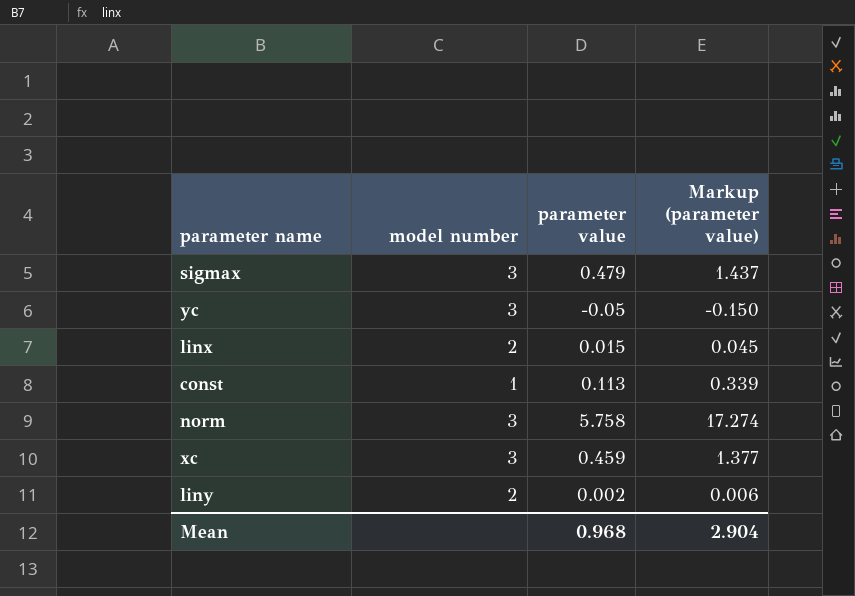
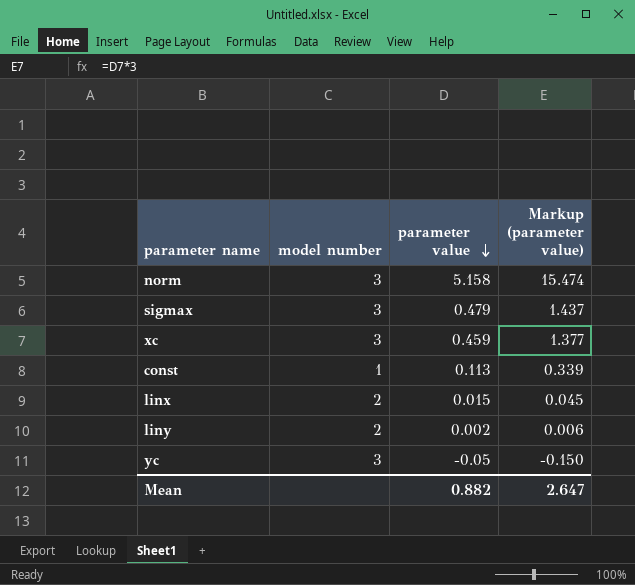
row order: none -> parameter value descending
norm | parameter value: 5.758 -> 5.158
norm | Markup (parameter value): 17.274 -> 15.474
Mean | parameter value: 0.968 -> 0.882
Mean | Markup (parameter value): 2.904 -> 2.647

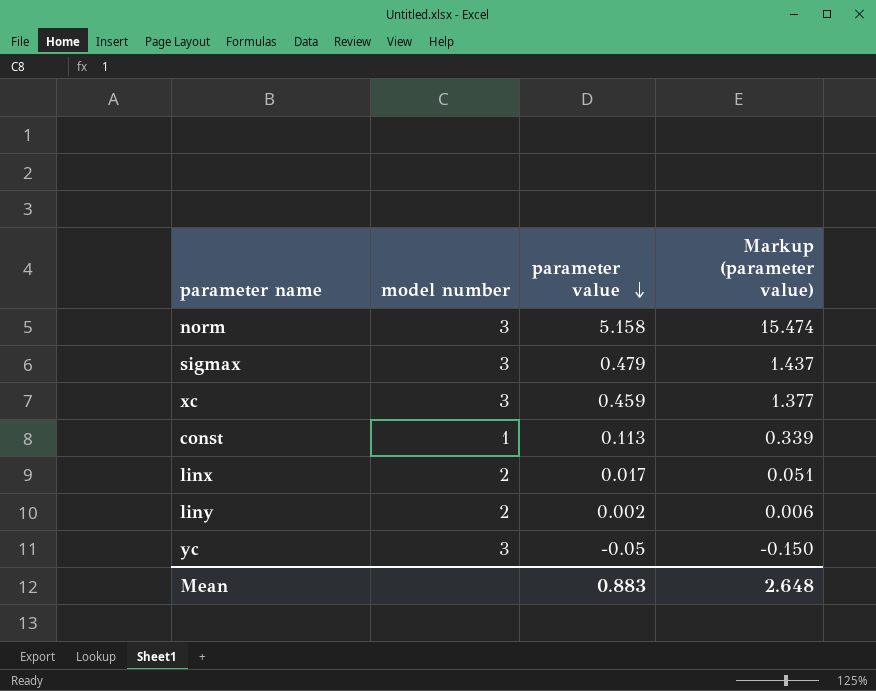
linx | parameter value: 0.015 -> 0.017
linx | Markup (parameter value): 0.045 -> 0.051
Mean | parameter value: 0.882 -> 0.883
Mean | Markup (parameter value): 2.647 -> 2.648

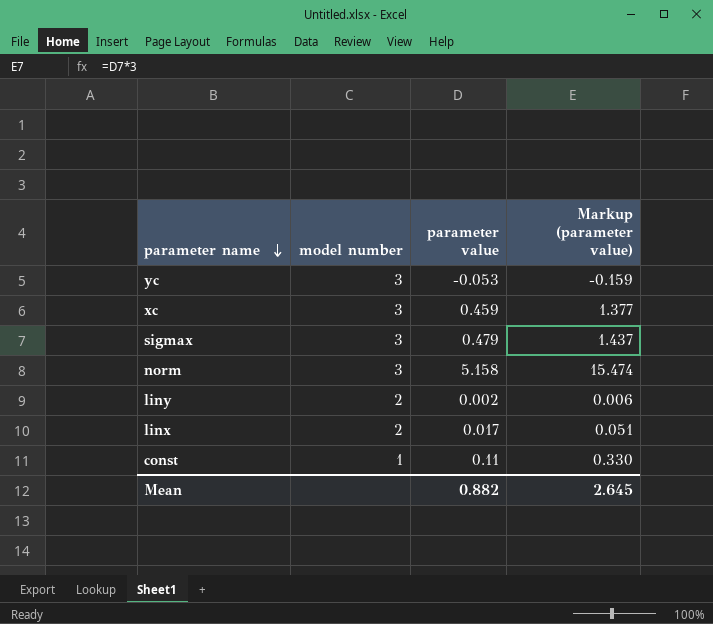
row order: parameter value descending -> parameter name descending
yc | parameter value: -0.05 -> -0.053
yc | Markup (parameter value): -0.150 -> -0.159
const | parameter value: 0.113 -> 0.11
const | Markup (parameter value): 0.339 -> 0.330
Mean | parameter value: 0.883 -> 0.882
Mean | Markup (parameter value): 2.648 -> 2.645

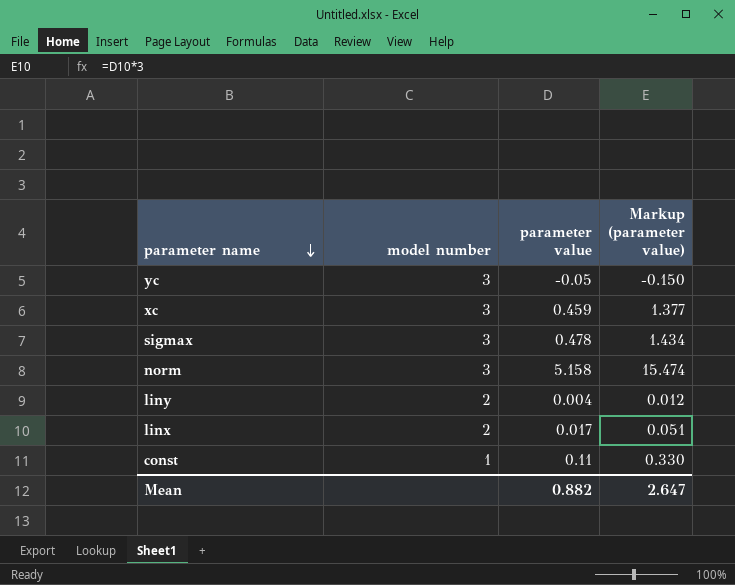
yc | parameter value: -0.053 -> -0.05
yc | Markup (parameter value): -0.159 -> -0.150
sigmax | parameter value: 0.479 -> 0.478
sigmax | Markup (parameter value): 1.437 -> 1.434
liny | parameter value: 0.002 -> 0.004
liny | Markup (parameter value): 0.006 -> 0.012
Mean | Markup (parameter value): 2.645 -> 2.647

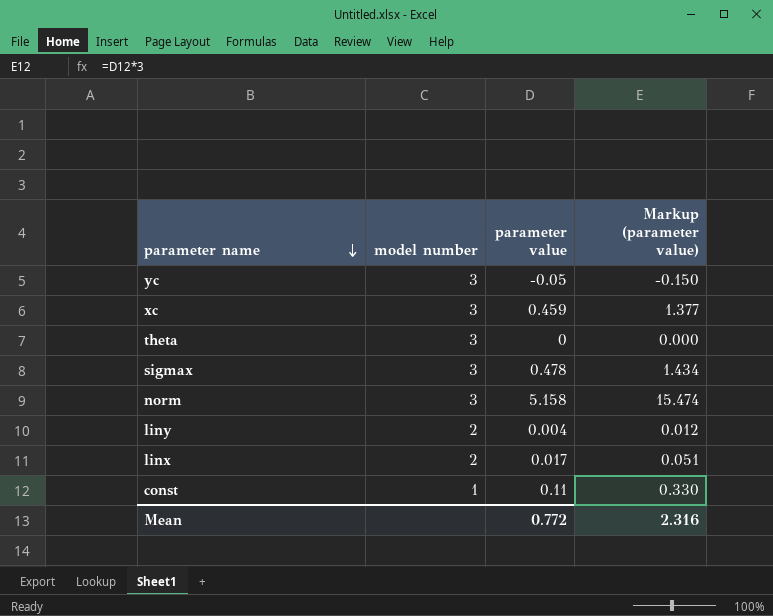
row theta: none -> 3 | 0 | 0.000
Mean | parameter value: 0.882 -> 0.772
Mean | Markup (parameter value): 2.647 -> 2.316

